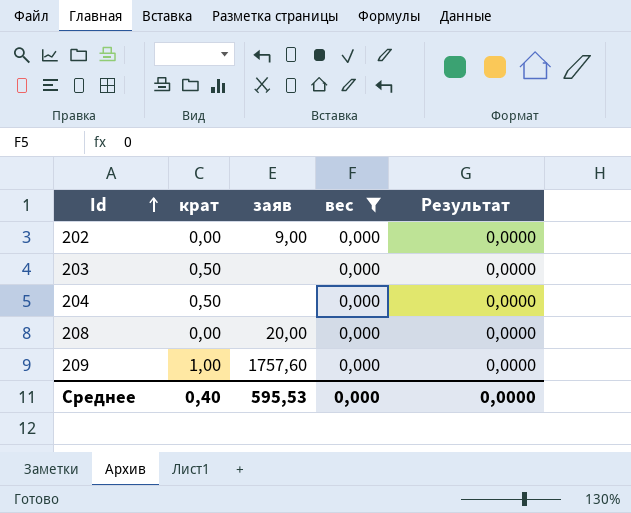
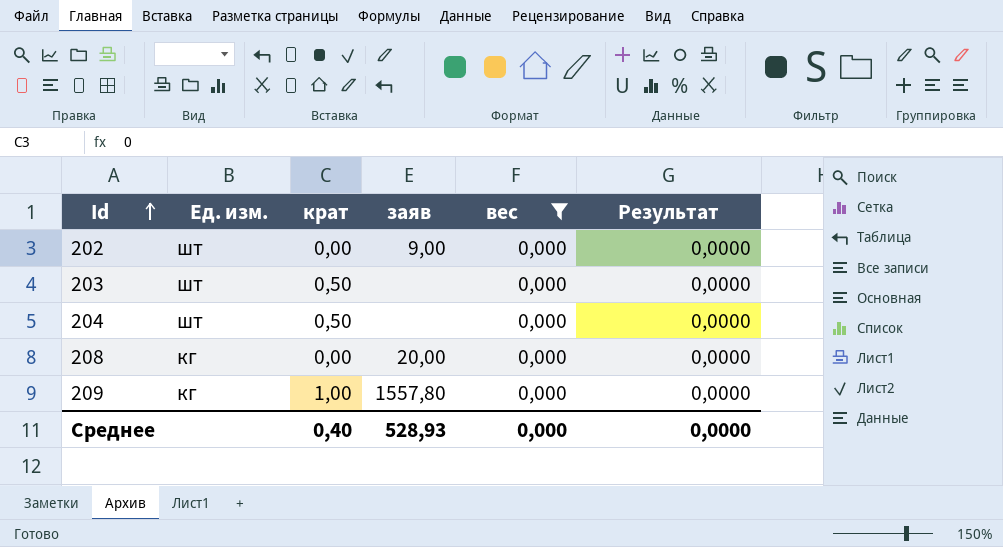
column Ед. изм. | position: none -> 2
209 | заяв: 1757,60 -> 1557,80
Среднее | заяв: 595,53 -> 528,93

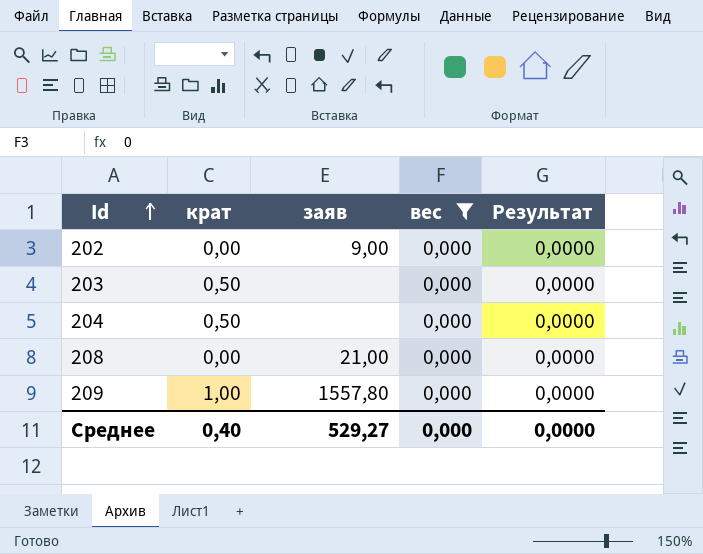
column Ед. изм. | position: 2 -> none
208 | заяв: 20,00 -> 21,00
Среднее | заяв: 528,93 -> 529,27

